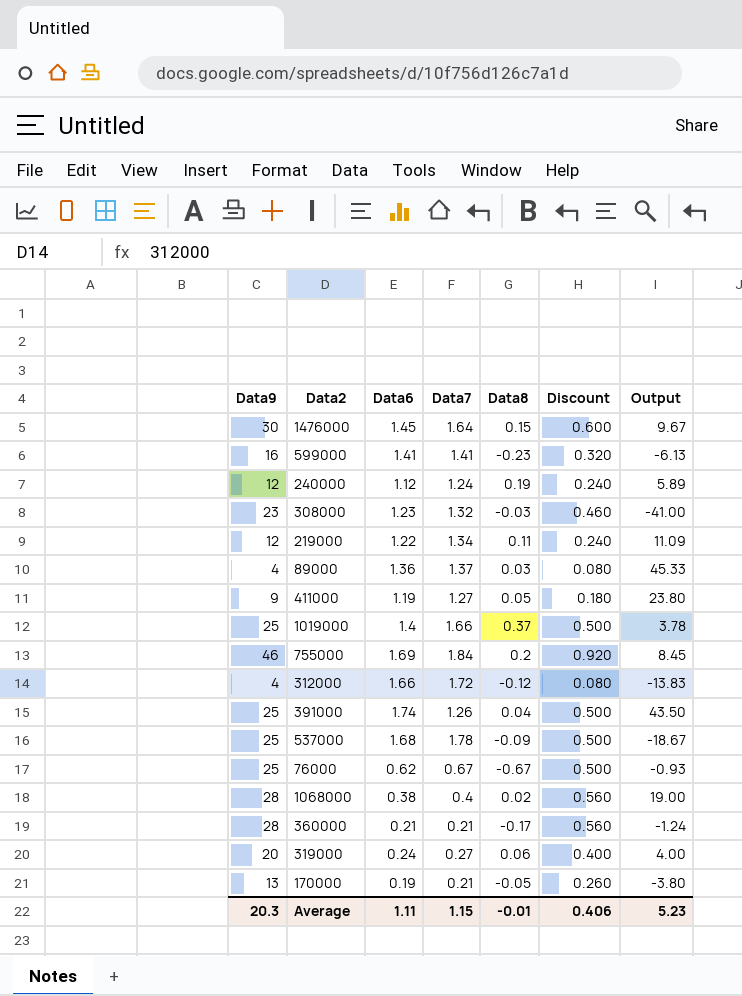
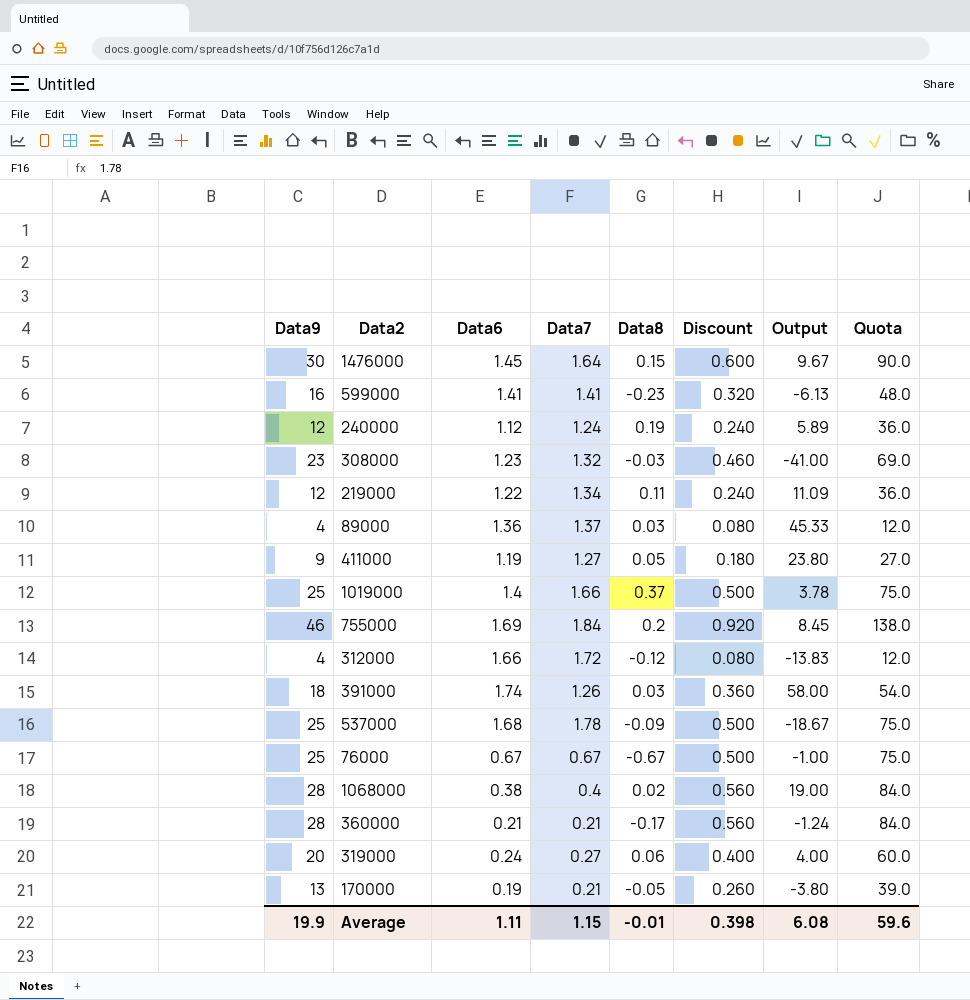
column Quota | formula: none -> [Data9] * 3
391000 | Data9: 25 -> 18
391000 | Data8: 0.04 -> 0.03
391000 | Discount: 0.500 -> 0.360
391000 | Output: 43.50 -> 58.00
76000 | Data6: 0.62 -> 0.67
76000 | Output: -0.93 -> -1.00
Average | Data9: 20.3 -> 19.9
Average | Discount: 0.406 -> 0.398
Average | Output: 5.23 -> 6.08

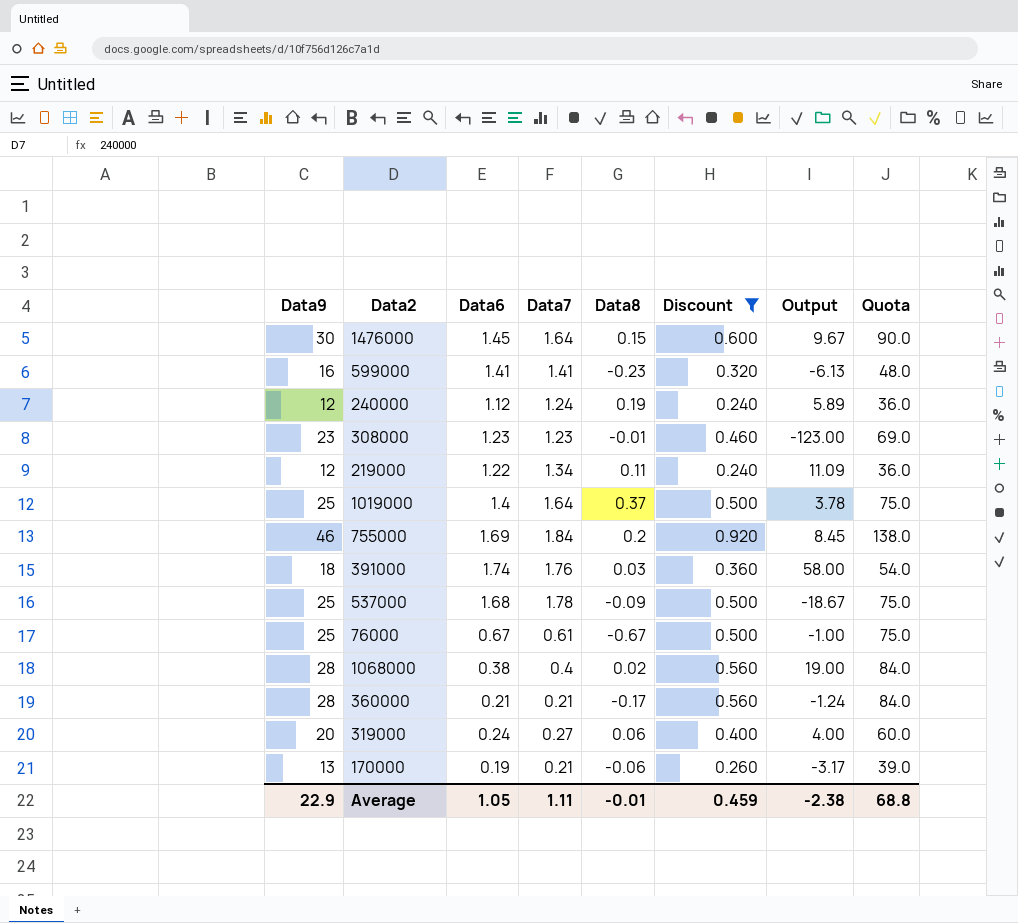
filter: none -> Discount >= 0.240
308000 | Data7: 1.32 -> 1.23
308000 | Data8: -0.03 -> -0.01
308000 | Output: -41.00 -> -123.00
1019000 | Data7: 1.66 -> 1.64
391000 | Data7: 1.26 -> 1.76
76000 | Data7: 0.67 -> 0.61
170000 | Data8: -0.05 -> -0.06
170000 | Output: -3.80 -> -3.17
Average | Data9: 19.9 -> 22.9
Average | Data6: 1.11 -> 1.05
Average | Data7: 1.15 -> 1.11
Average | Discount: 0.398 -> 0.459
Average | Output: 6.08 -> -2.38
Average | Quota: 59.6 -> 68.8

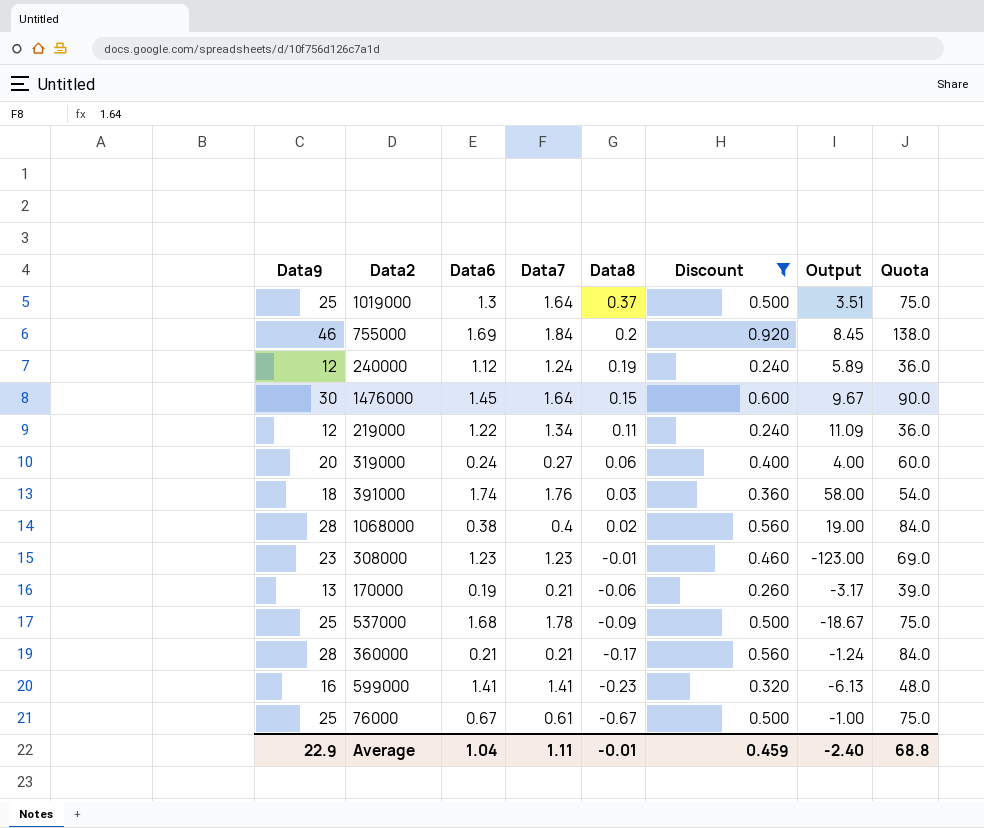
row order: none -> Data8 descending
1019000 | Data6: 1.4 -> 1.3
1019000 | Output: 3.78 -> 3.51
Average | Data6: 1.05 -> 1.04
Average | Output: -2.38 -> -2.40

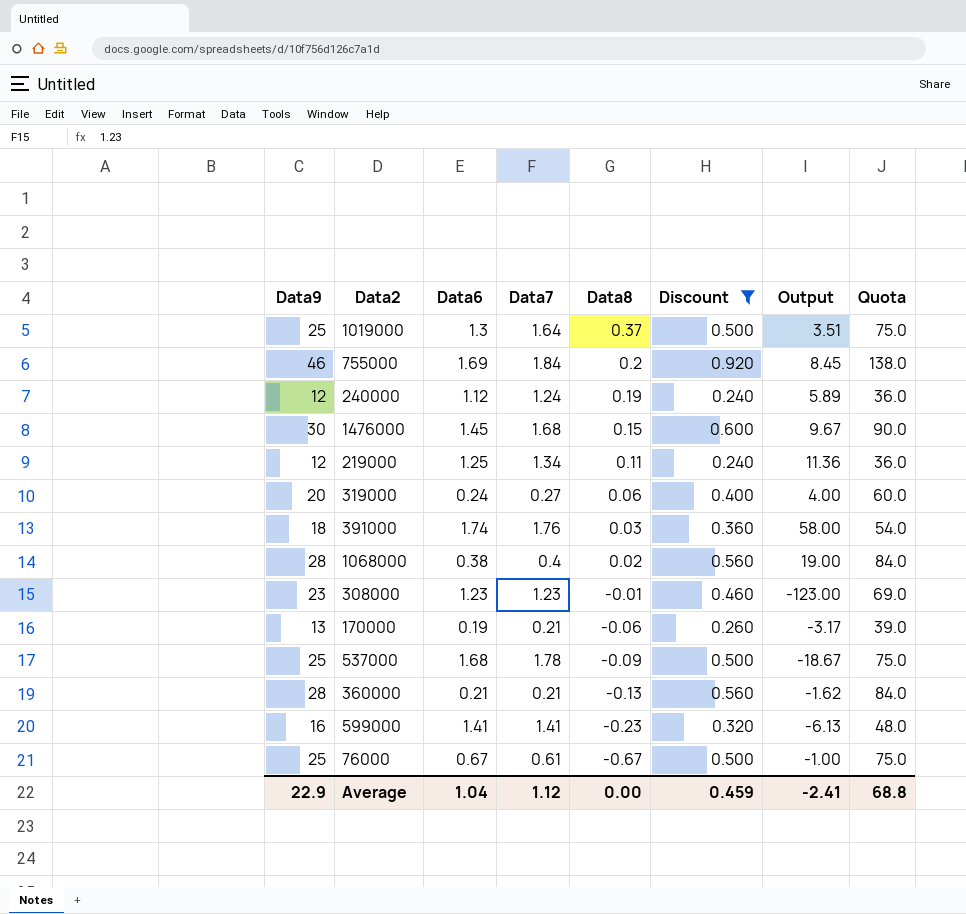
1476000 | Data7: 1.64 -> 1.68
219000 | Data6: 1.22 -> 1.25
219000 | Output: 11.09 -> 11.36
360000 | Data8: -0.17 -> -0.13
360000 | Output: -1.24 -> -1.62
Average | Data7: 1.11 -> 1.12
Average | Data8: -0.01 -> 0.00
Average | Output: -2.40 -> -2.41

